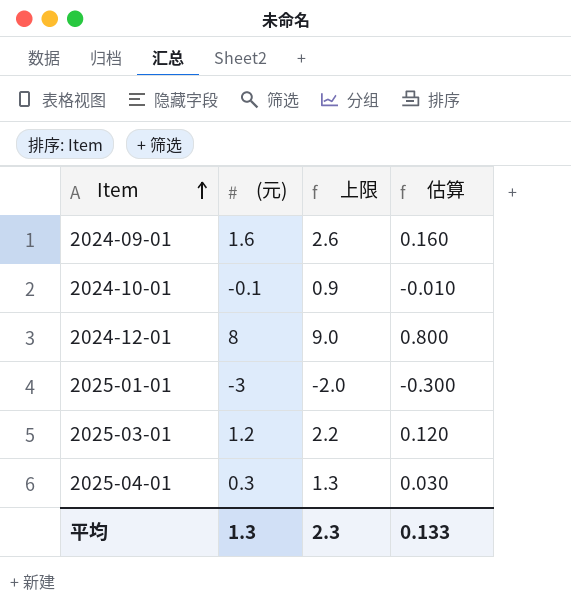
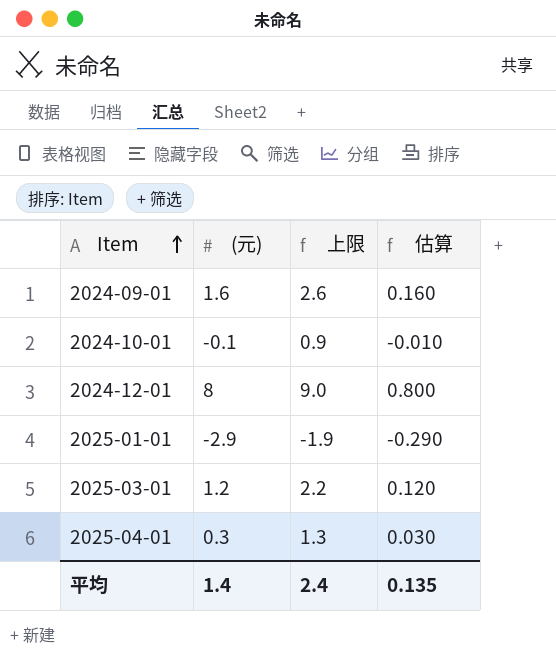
2025-01-01 | (元): -3 -> -2.9
2025-01-01 | 上限: -2.0 -> -1.9
2025-01-01 | 估算: -0.300 -> -0.290
平均 | (元): 1.3 -> 1.4
平均 | 上限: 2.3 -> 2.4
平均 | 估算: 0.133 -> 0.135

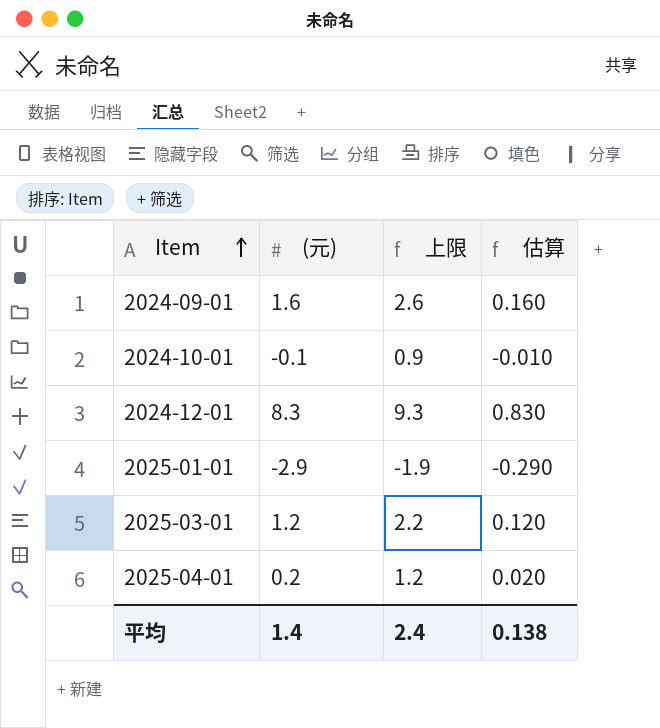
2024-12-01 | (元): 8 -> 8.3
2024-12-01 | 上限: 9.0 -> 9.3
2024-12-01 | 估算: 0.800 -> 0.830
2025-04-01 | (元): 0.3 -> 0.2
2025-04-01 | 上限: 1.3 -> 1.2
2025-04-01 | 估算: 0.030 -> 0.020
平均 | 估算: 0.135 -> 0.138

